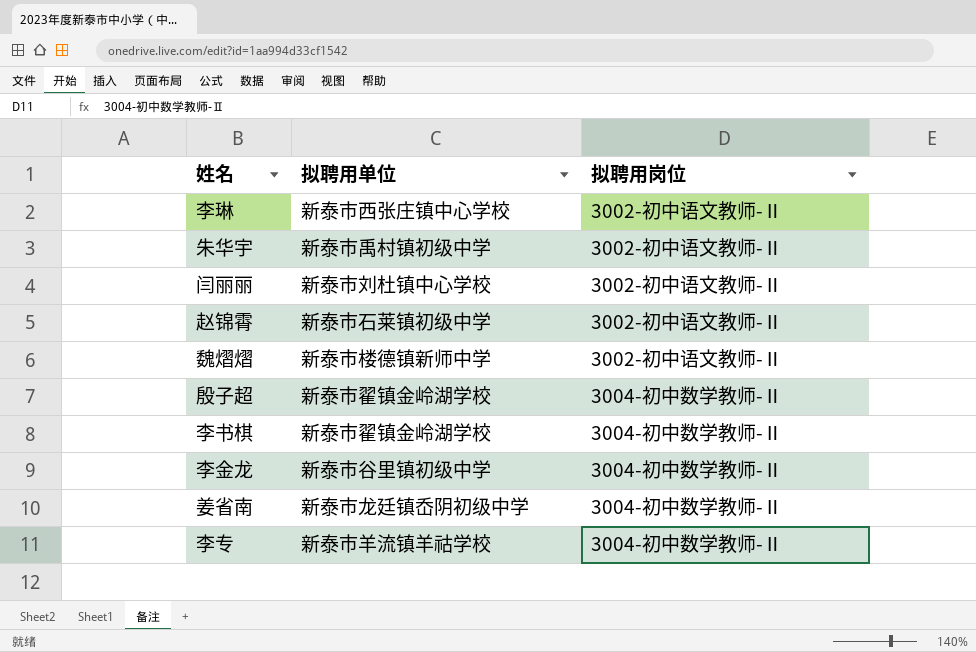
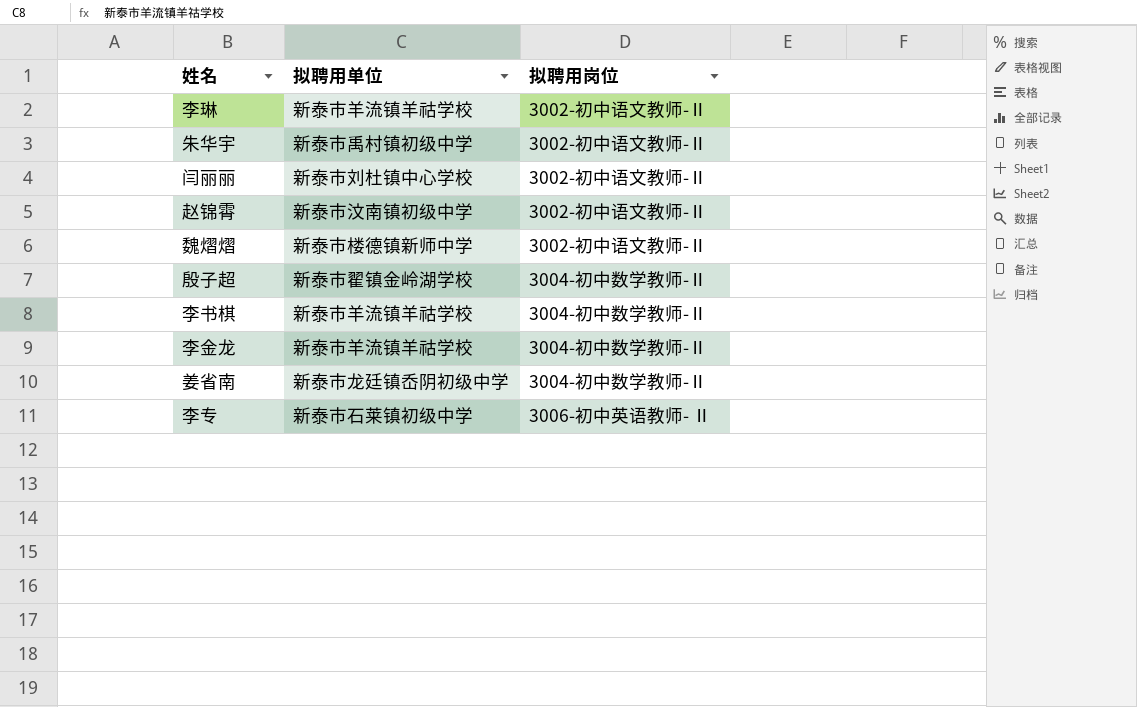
李琳 | 拟聘用单位: 新泰市西张庄镇中心学校 -> 新泰市羊流镇羊祜学校
赵锦霄 | 拟聘用单位: 新泰市石莱镇初级中学 -> 新泰市汶南镇初级中学
李书棋 | 拟聘用单位: 新泰市翟镇金岭湖学校 -> 新泰市羊流镇羊祜学校
李金龙 | 拟聘用单位: 新泰市谷里镇初级中学 -> 新泰市羊流镇羊祜学校
李专 | 拟聘用单位: 新泰市羊流镇羊祜学校 -> 新泰市石莱镇初级中学
李专 | 拟聘用岗位: 3004-初中数学教师-Ⅱ -> 3006-初中英语教师- Ⅱ

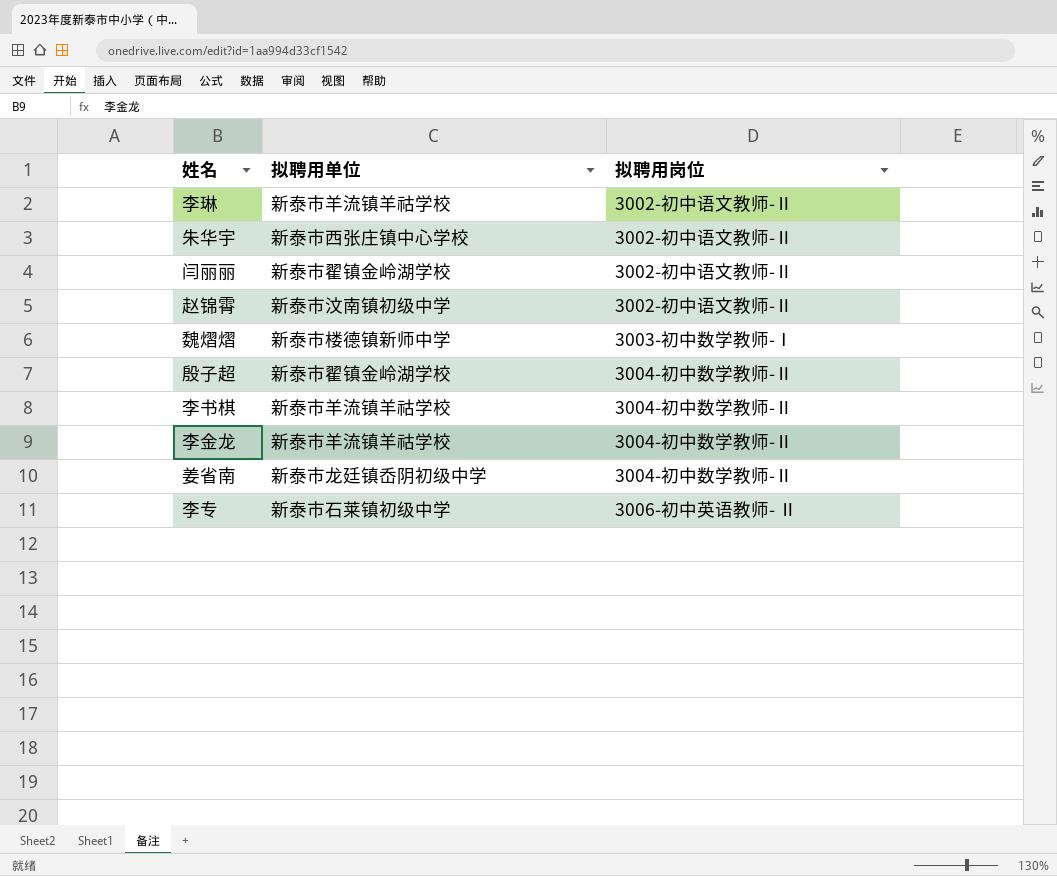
朱华宇 | 拟聘用单位: 新泰市禹村镇初级中学 -> 新泰市西张庄镇中心学校
闫丽丽 | 拟聘用单位: 新泰市刘杜镇中心学校 -> 新泰市翟镇金岭湖学校
魏熠熠 | 拟聘用岗位: 3002-初中语文教师-Ⅱ -> 3003-初中数学教师-Ⅰ

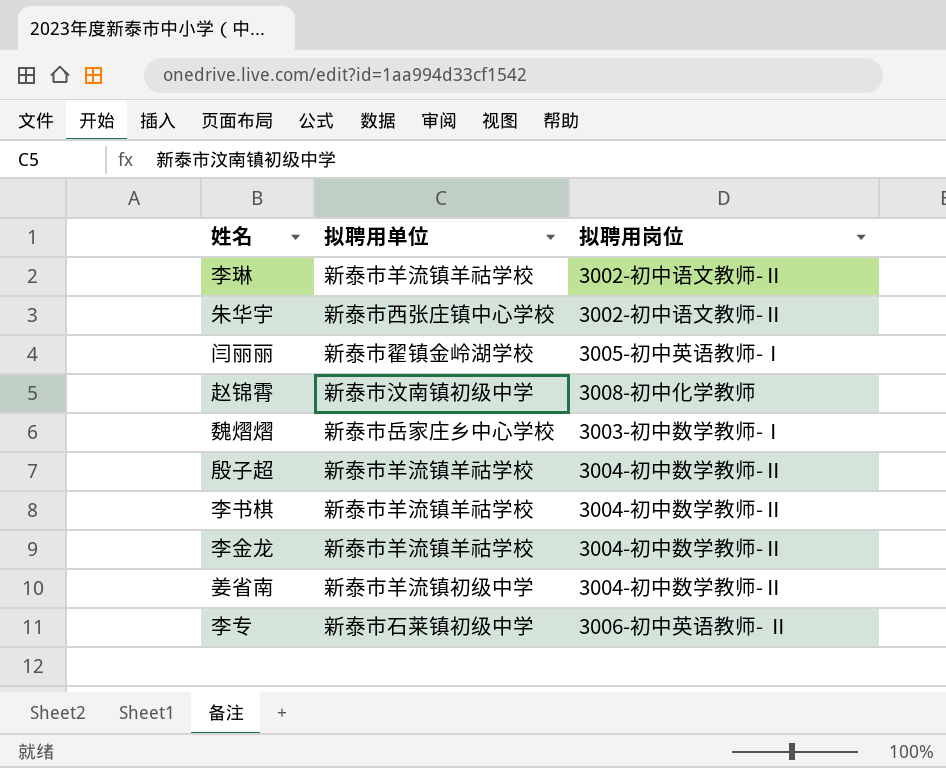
闫丽丽 | 拟聘用岗位: 3002-初中语文教师-Ⅱ -> 3005-初中英语教师-Ⅰ
赵锦霄 | 拟聘用岗位: 3002-初中语文教师-Ⅱ -> 3008-初中化学教师
魏熠熠 | 拟聘用单位: 新泰市楼德镇新师中学 -> 新泰市岳家庄乡中心学校
殷子超 | 拟聘用单位: 新泰市翟镇金岭湖学校 -> 新泰市羊流镇羊祜学校
姜省南 | 拟聘用单位: 新泰市龙廷镇岙阴初级中学 -> 新泰市羊流镇初级中学

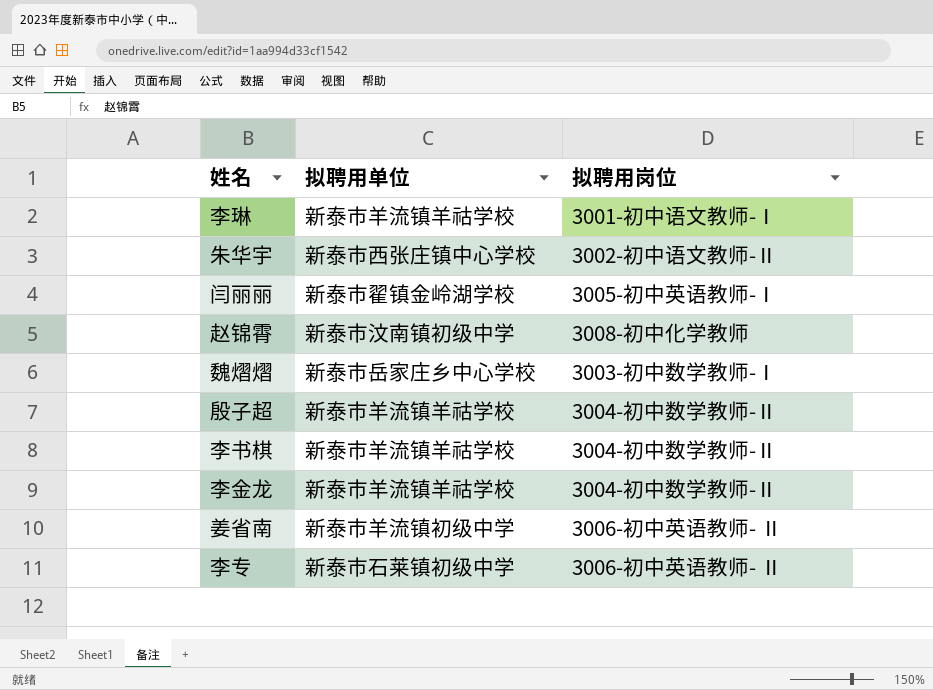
李琳 | 拟聘用岗位: 3002-初中语文教师-Ⅱ -> 3001-初中语文教师-Ⅰ
姜省南 | 拟聘用岗位: 3004-初中数学教师-Ⅱ -> 3006-初中英语教师- Ⅱ

